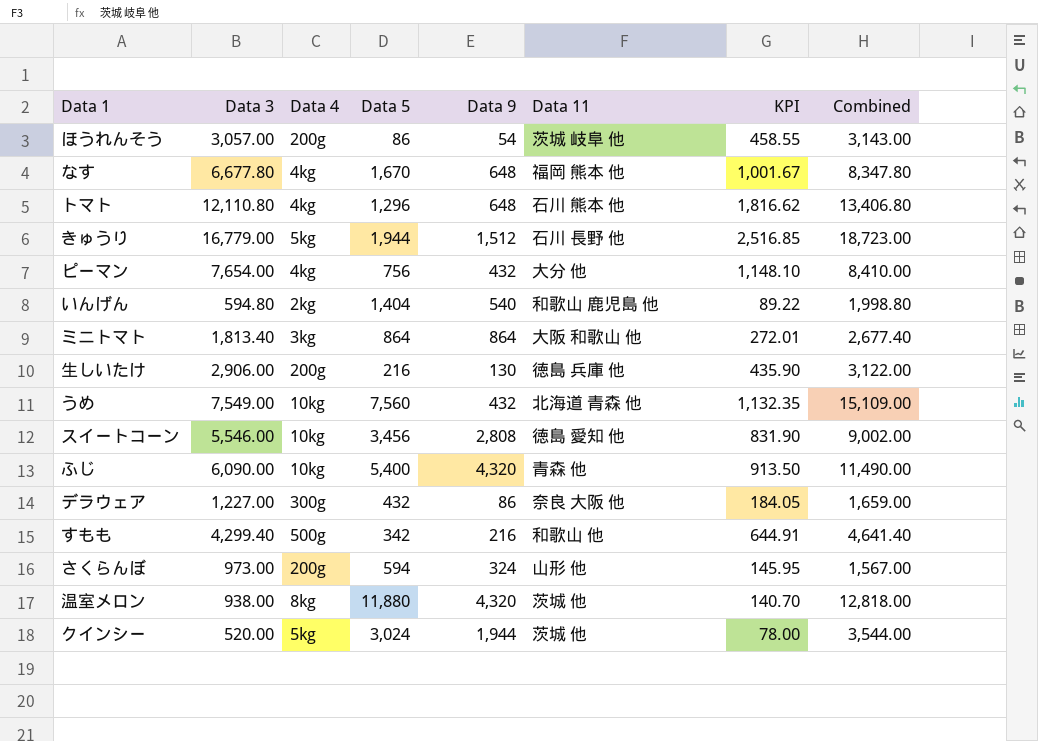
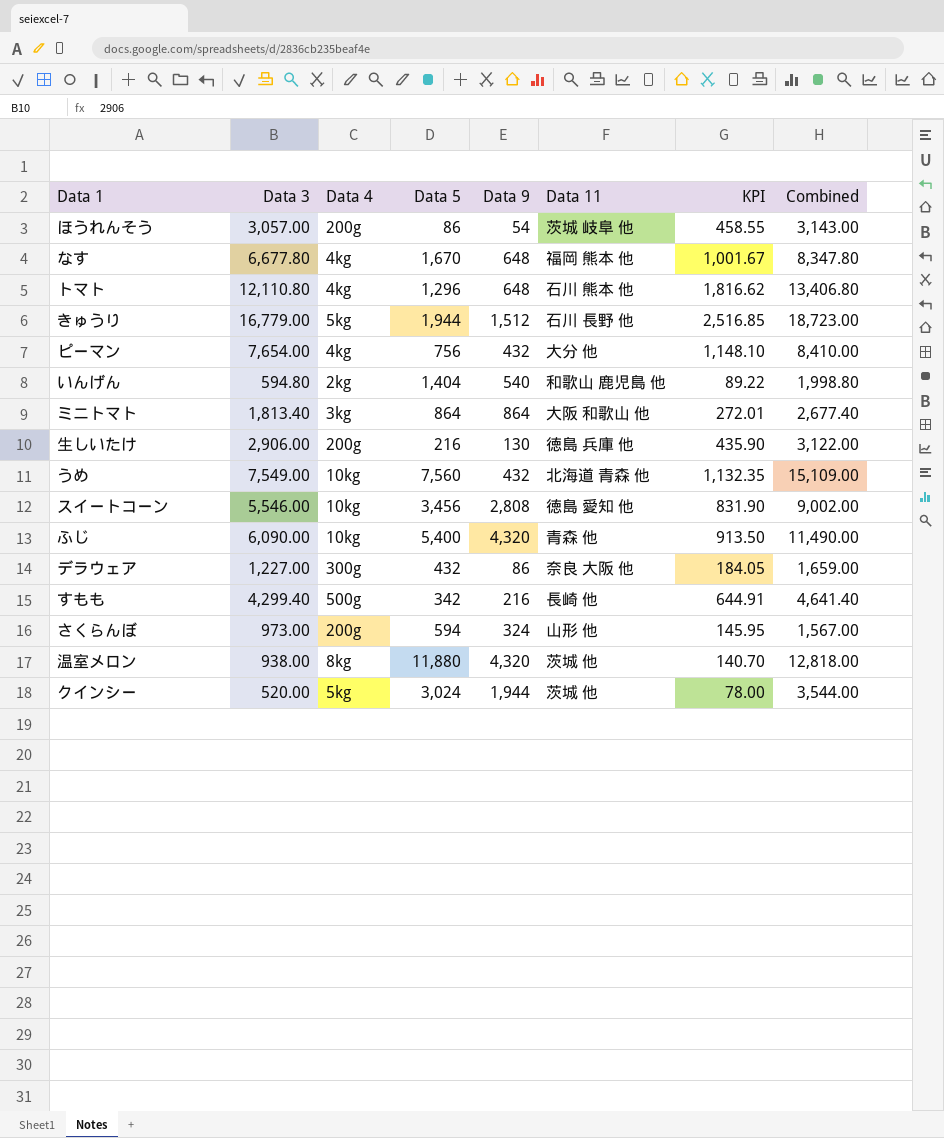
すもも | Data 11: 和歌山 他 -> 長崎 他

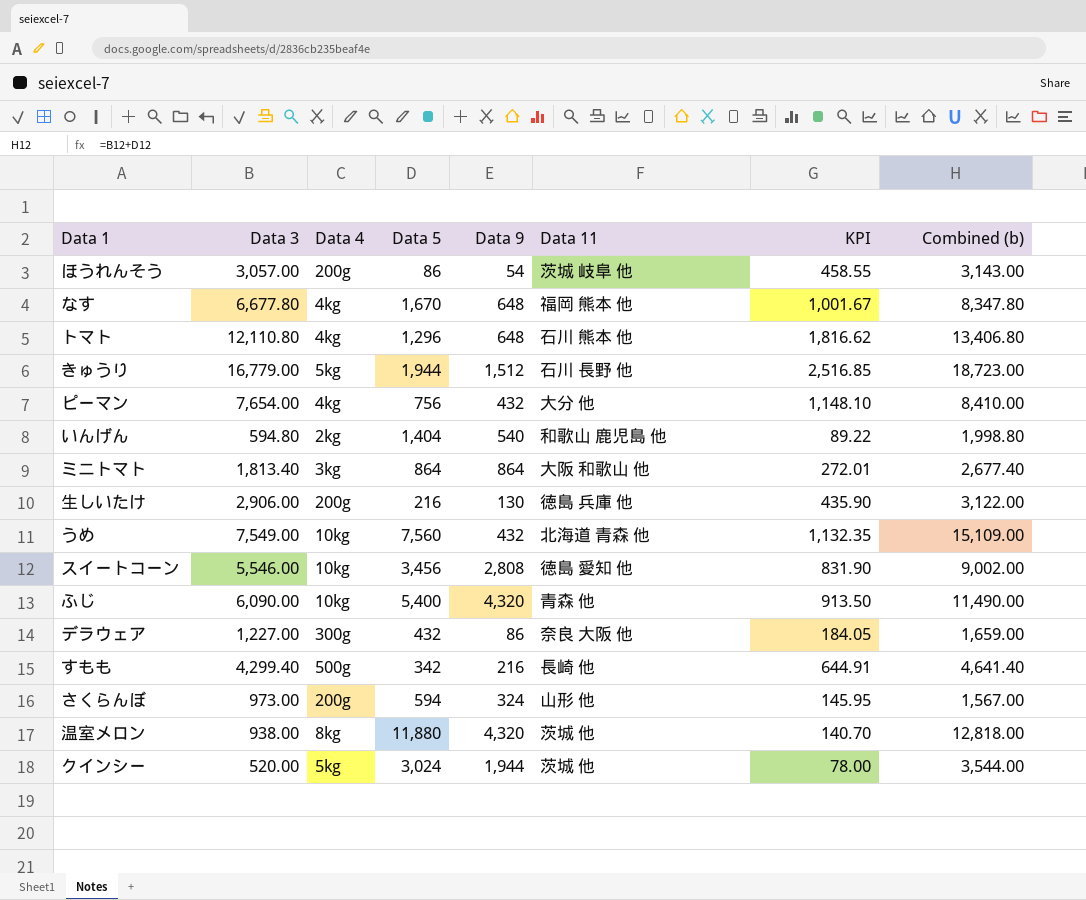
column name: Combined -> Combined (b)

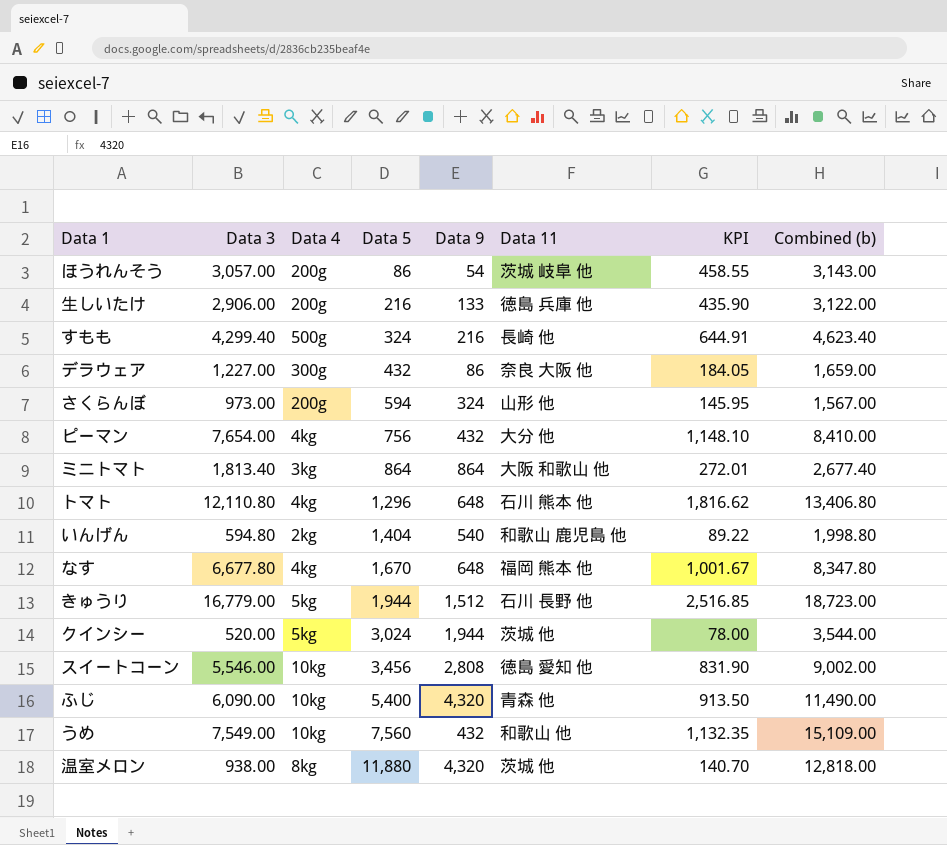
row order: none -> Data 5 ascending
生しいたけ | Data 9: 130 -> 133
すもも | Data 5: 342 -> 324
すもも | Combined (b): 4,641.40 -> 4,623.40
うめ | Data 11: 北海道 青森 他 -> 和歌山 他

